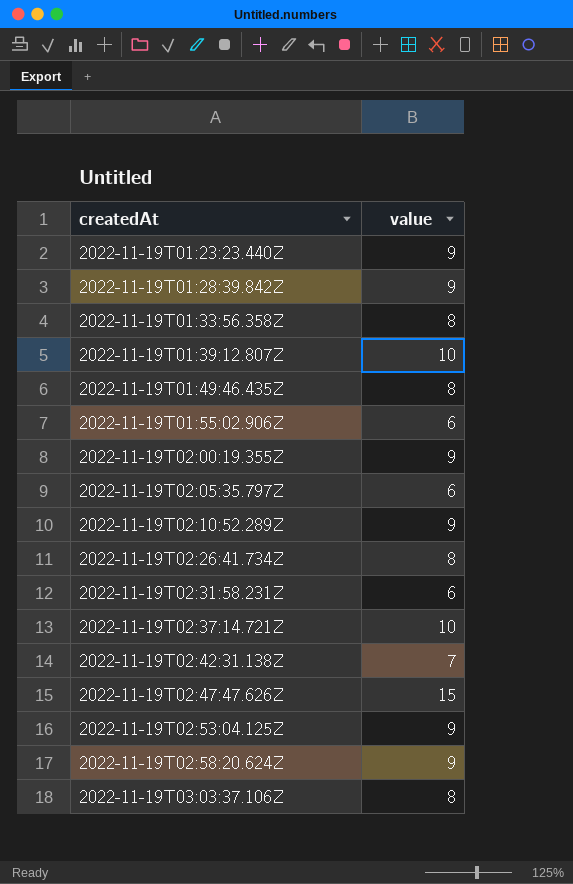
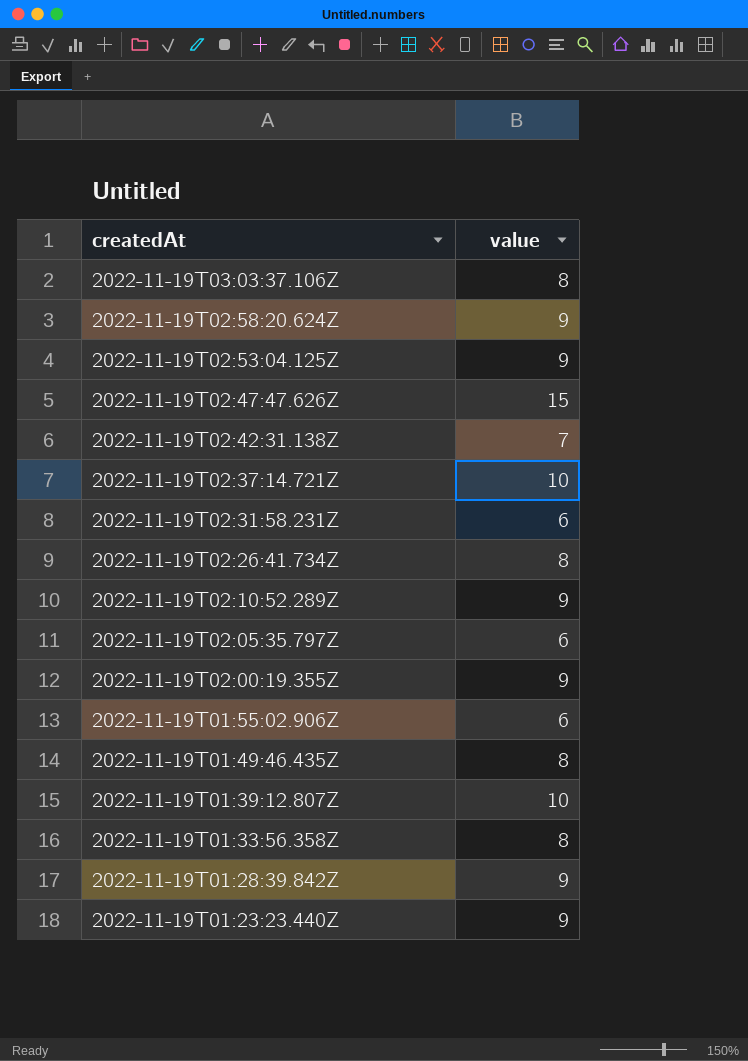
row order: createdAt ascending -> createdAt descending

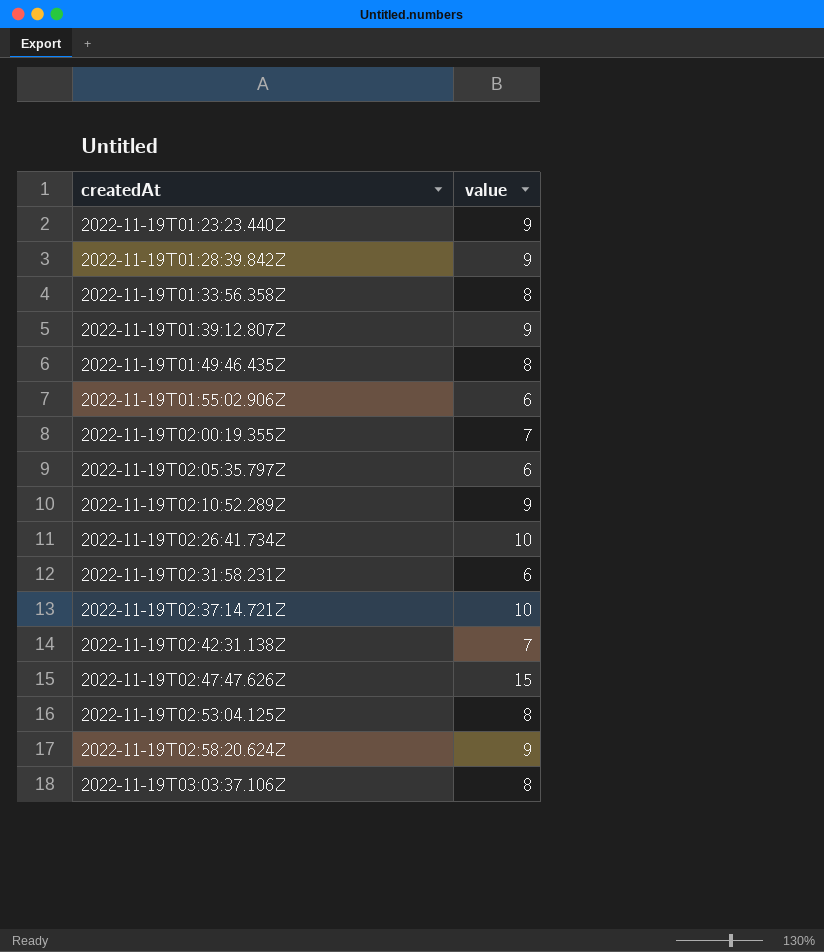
row order: createdAt descending -> createdAt ascending
2022-11-19T01:39:12.807Z | value: 10 -> 9
2022-11-19T02:00:19.355Z | value: 9 -> 7
2022-11-19T02:26:41.734Z | value: 8 -> 10
2022-11-19T02:53:04.125Z | value: 9 -> 8

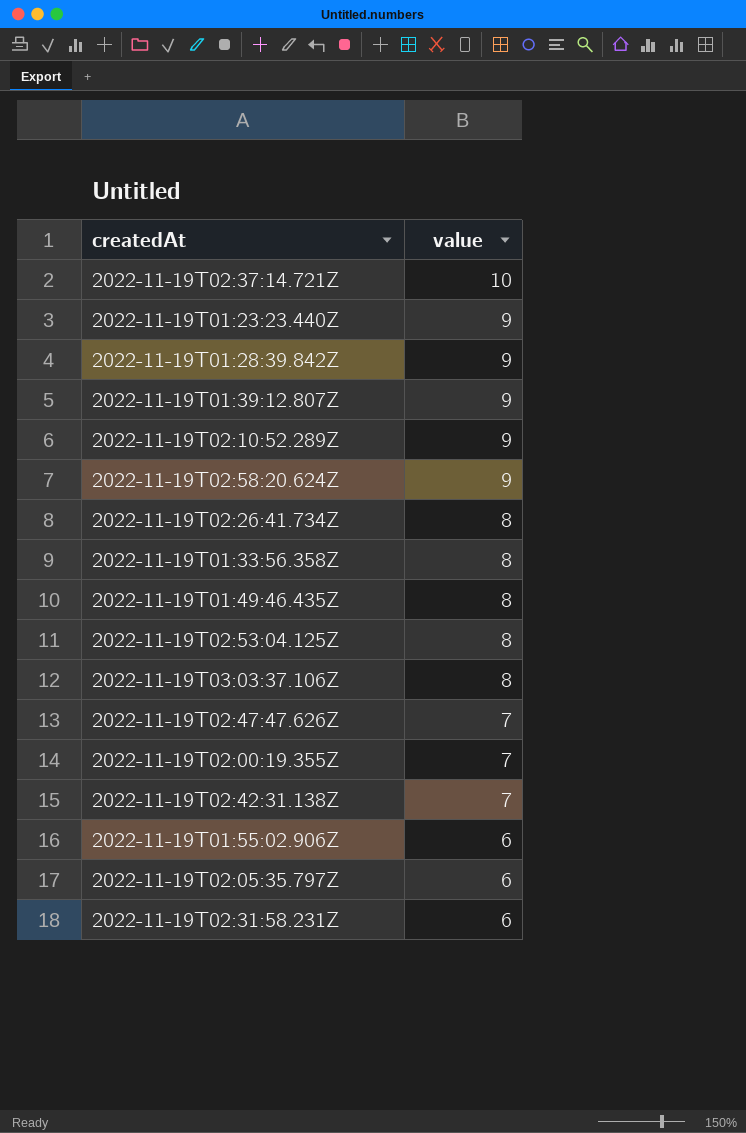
row order: createdAt ascending -> value descending
2022-11-19T02:26:41.734Z | value: 10 -> 8
2022-11-19T02:47:47.626Z | value: 15 -> 7

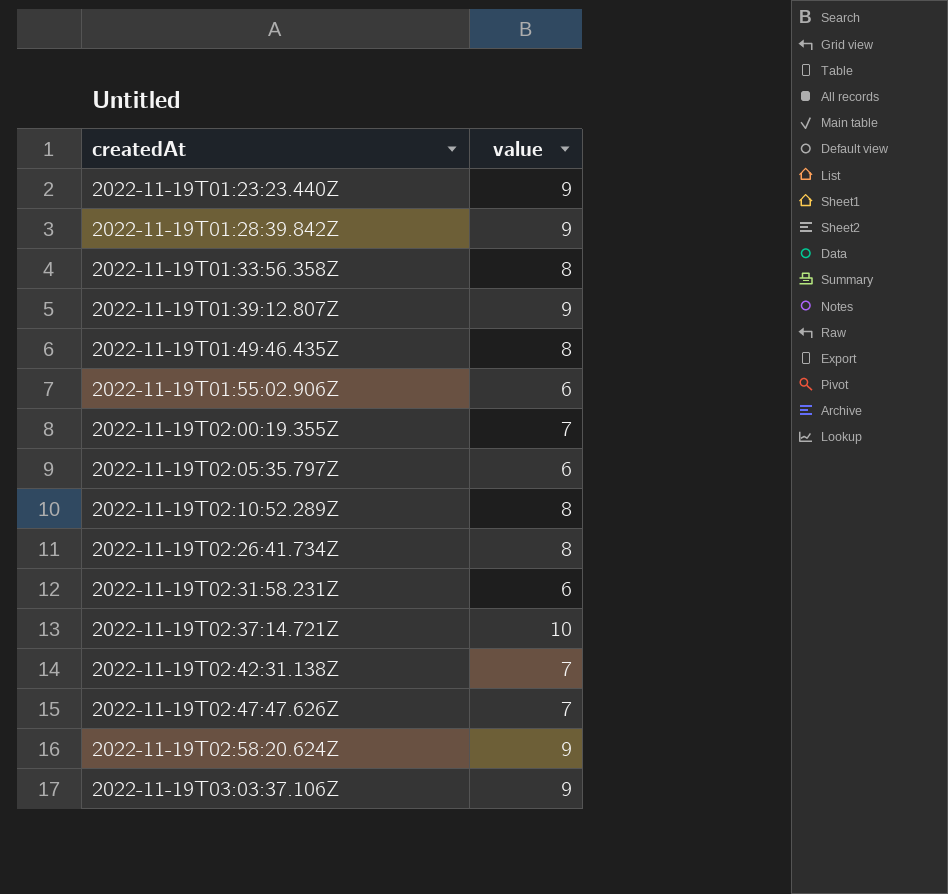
row order: value descending -> createdAt ascending
row 2022-11-19T02:53:04.125Z: 8 -> none
2022-11-19T02:10:52.289Z | value: 9 -> 8
2022-11-19T03:03:37.106Z | value: 8 -> 9

